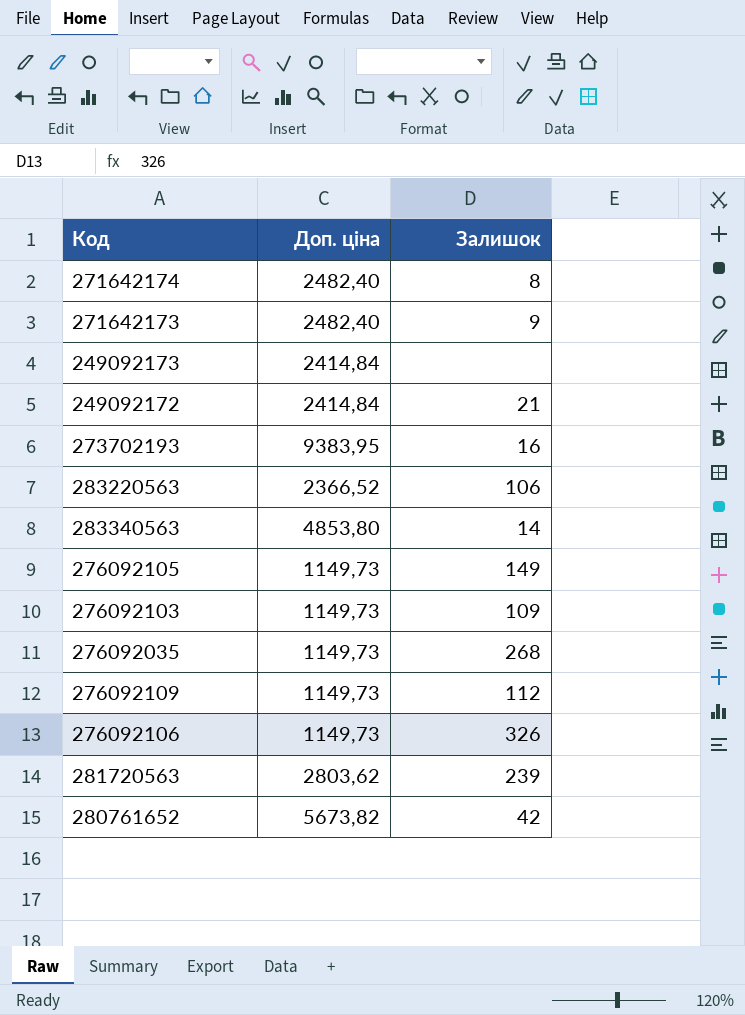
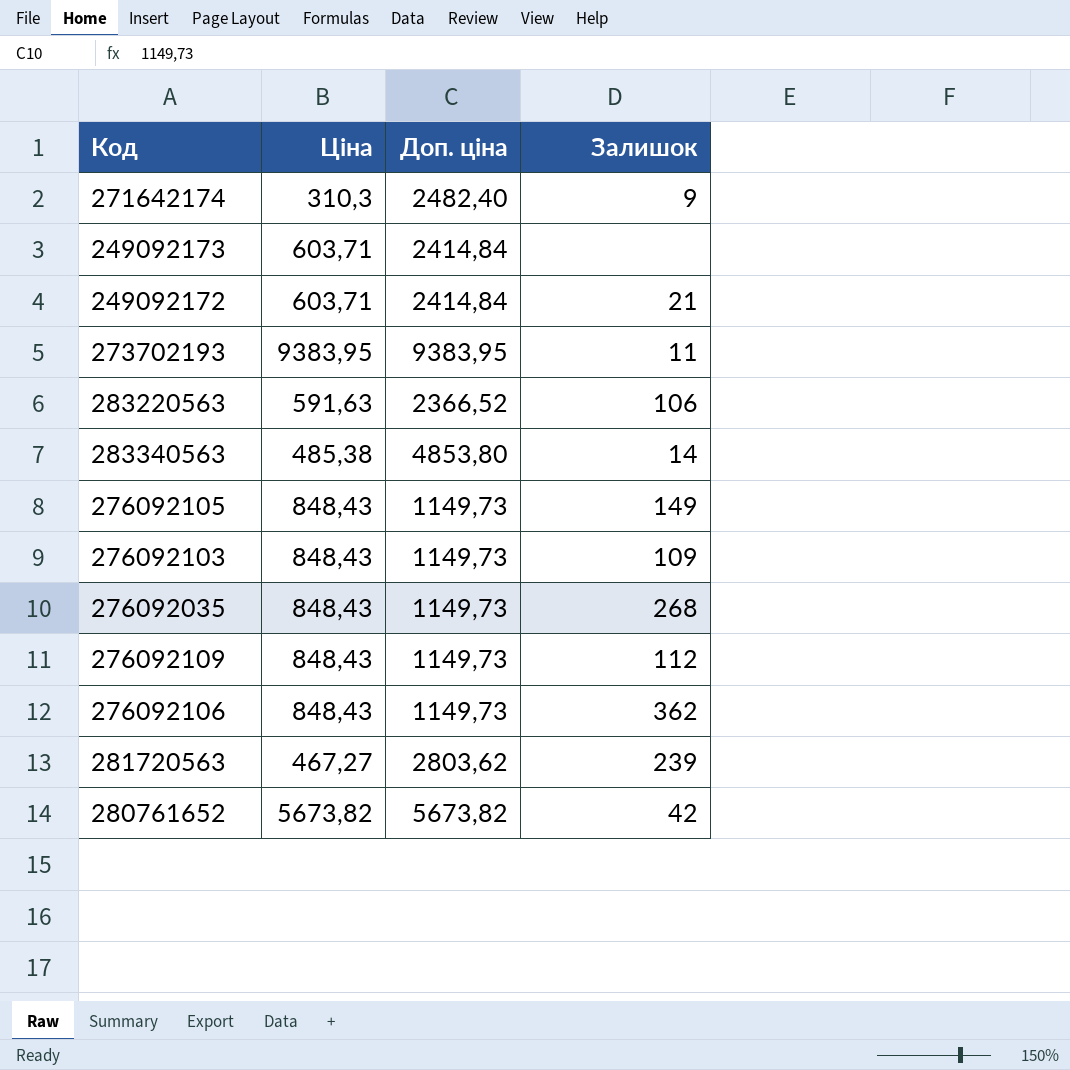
column Ціна | position: none -> 2
row 271642173: 2482,40 | 9 -> none
271642174 | Залишок: 8 -> 9
273702193 | Залишок: 16 -> 11
276092106 | Залишок: 326 -> 362

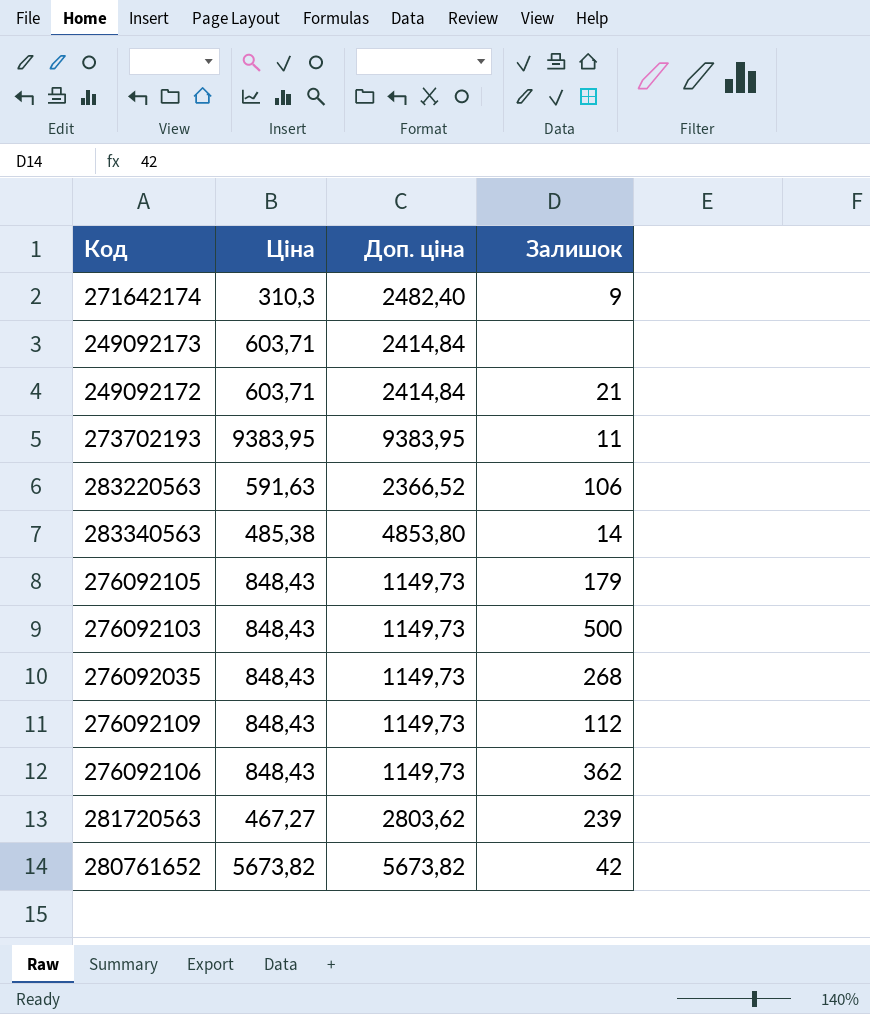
276092105 | Залишок: 149 -> 179
276092103 | Залишок: 109 -> 500

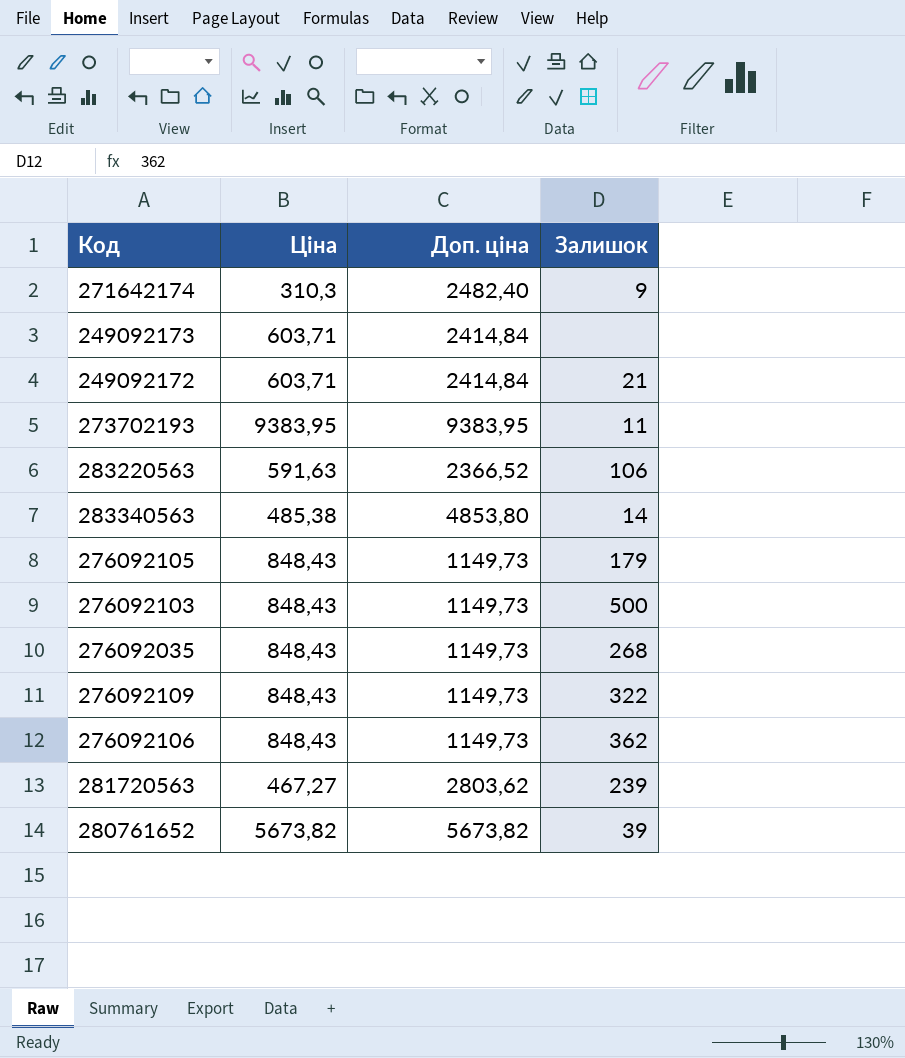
276092109 | Залишок: 112 -> 322
280761652 | Залишок: 42 -> 39

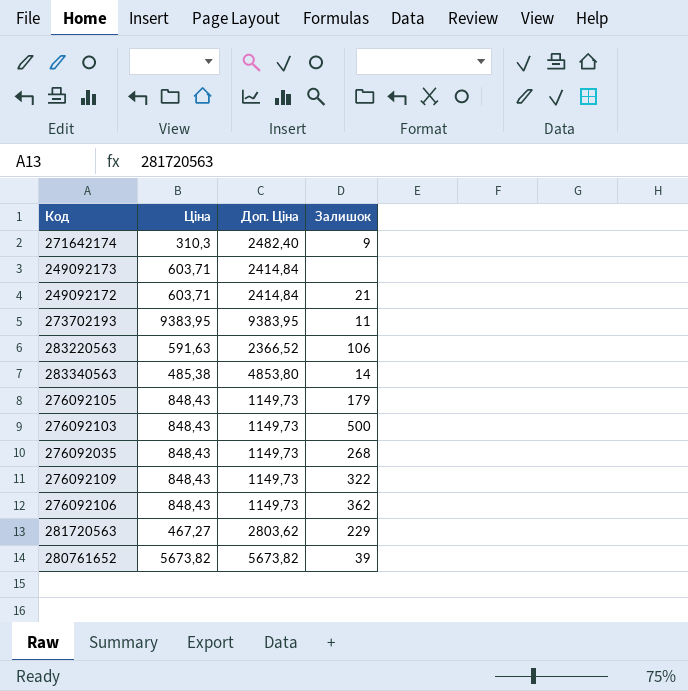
column name: Доп. ціна -> Доп. Ціна
281720563 | Залишок: 239 -> 229

